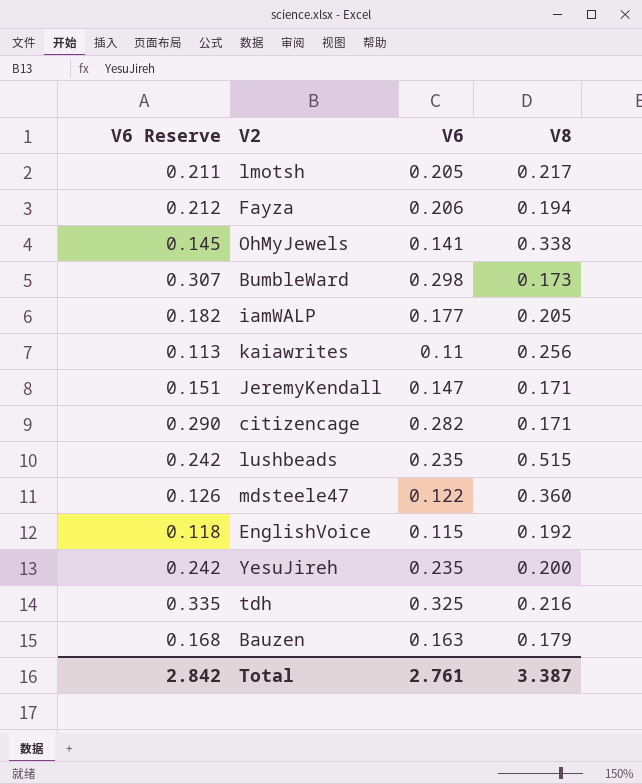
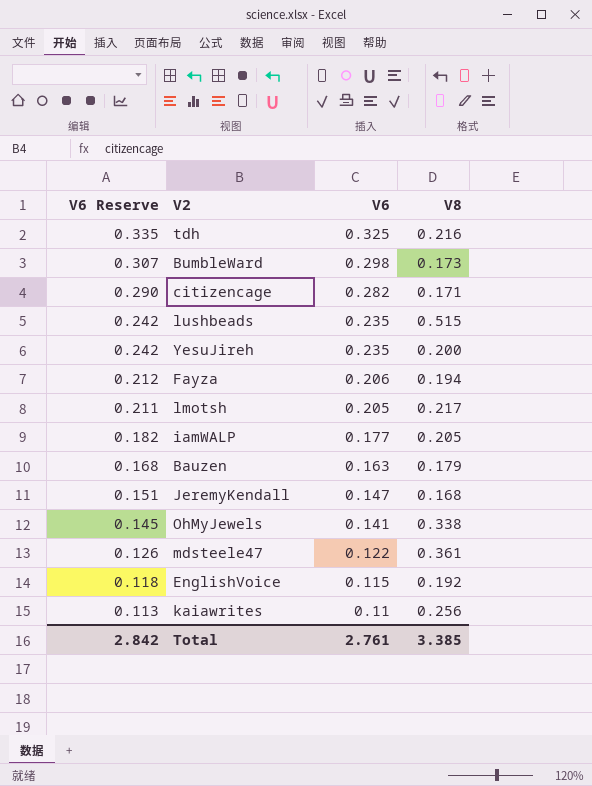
row order: none -> V6 Reserve descending
JeremyKendall | V8: 0.171 -> 0.168
mdsteele47 | V8: 0.360 -> 0.361
Total | V8: 3.387 -> 3.385

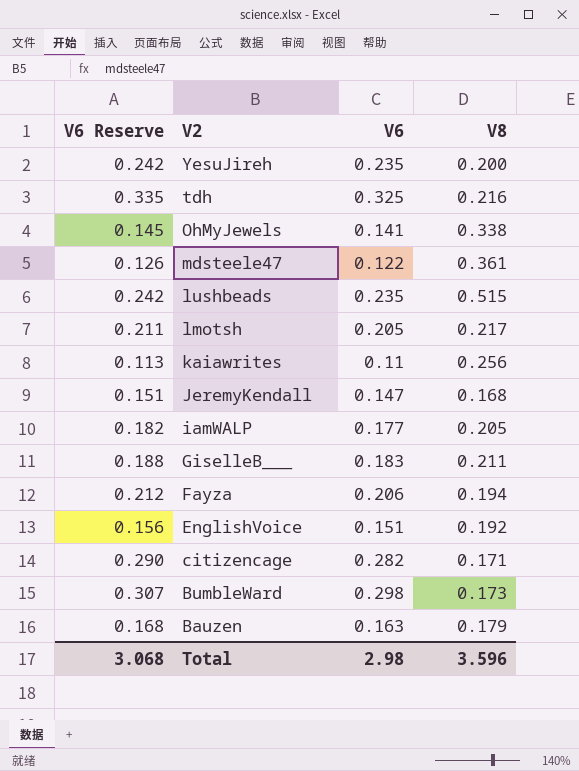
row order: V6 Reserve descending -> V2 descending
row GiselleB___: none -> 0.188 | 0.183 | 0.211
EnglishVoice | V6 Reserve: 0.118 -> 0.156
EnglishVoice | V6: 0.115 -> 0.151
Total | V6 Reserve: 2.842 -> 3.068
Total | V6: 2.761 -> 2.98
Total | V8: 3.385 -> 3.596

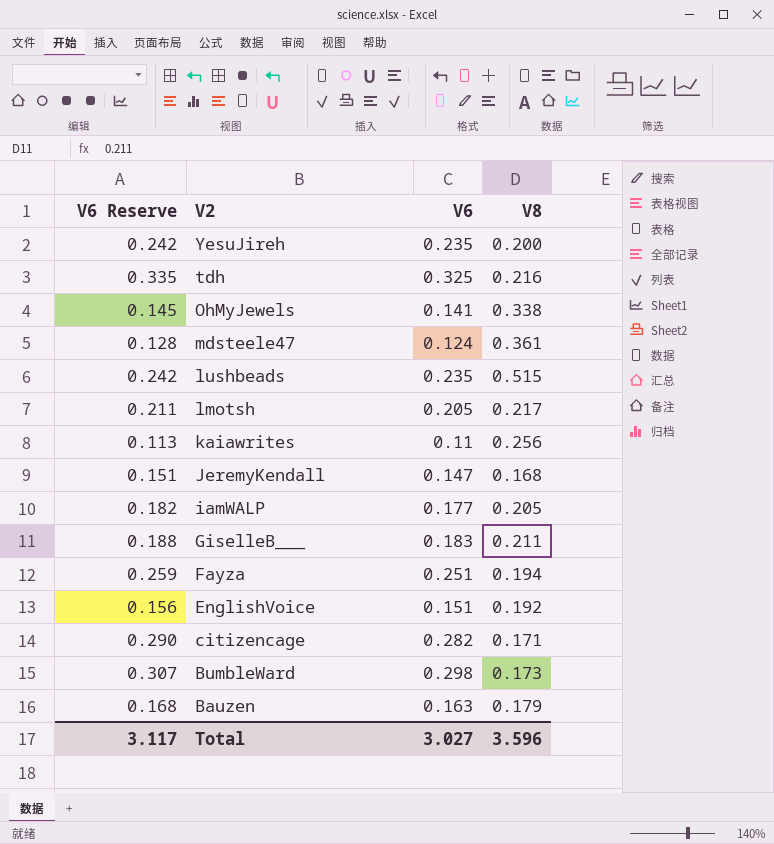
mdsteele47 | V6 Reserve: 0.126 -> 0.128
mdsteele47 | V6: 0.122 -> 0.124
Fayza | V6 Reserve: 0.212 -> 0.259
Fayza | V6: 0.206 -> 0.251
Total | V6 Reserve: 3.068 -> 3.117
Total | V6: 2.98 -> 3.027

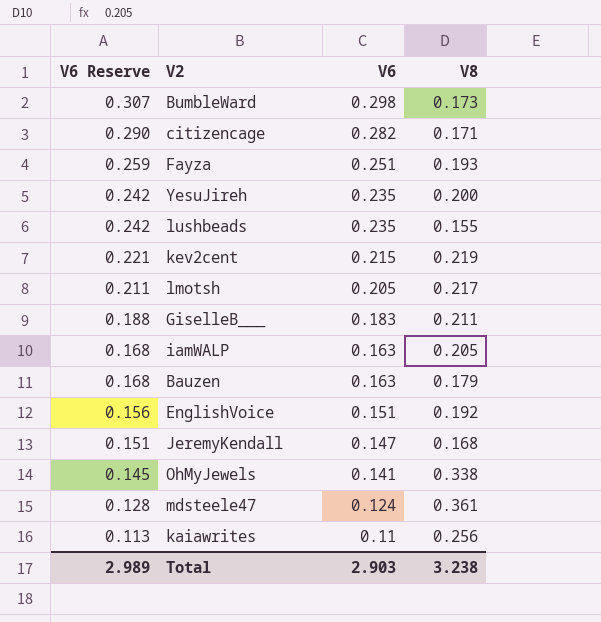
row order: V2 descending -> V6 Reserve descending
row tdh: 0.335 | 0.325 | 0.216 -> none
Fayza | V8: 0.194 -> 0.193
lushbeads | V8: 0.515 -> 0.155
row kev2cent: none -> 0.221 | 0.215 | 0.219
iamWALP | V6 Reserve: 0.182 -> 0.168
iamWALP | V6: 0.177 -> 0.163
Total | V6 Reserve: 3.117 -> 2.989
Total | V6: 3.027 -> 2.903
Total | V8: 3.596 -> 3.238

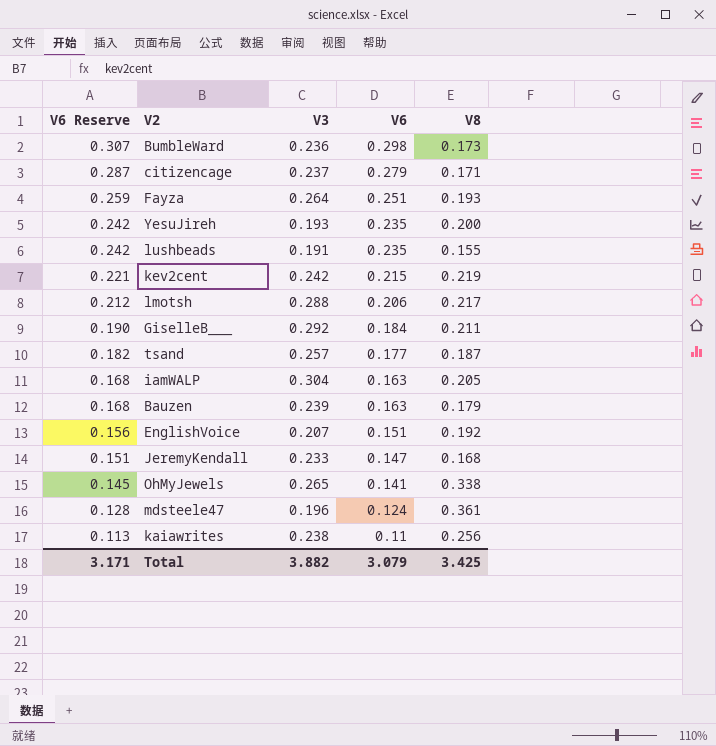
column V3 | position: none -> 3
citizencage | V6 Reserve: 0.290 -> 0.287
citizencage | V6: 0.282 -> 0.279
lmotsh | V6 Reserve: 0.211 -> 0.212
lmotsh | V6: 0.205 -> 0.206
GiselleB___ | V6 Reserve: 0.188 -> 0.190
GiselleB___ | V6: 0.183 -> 0.184
row tsand: none -> 0.182 | 0.257 | 0.177 | 0.187
Total | V6 Reserve: 2.989 -> 3.171
Total | V6: 2.903 -> 3.079
Total | V8: 3.238 -> 3.425

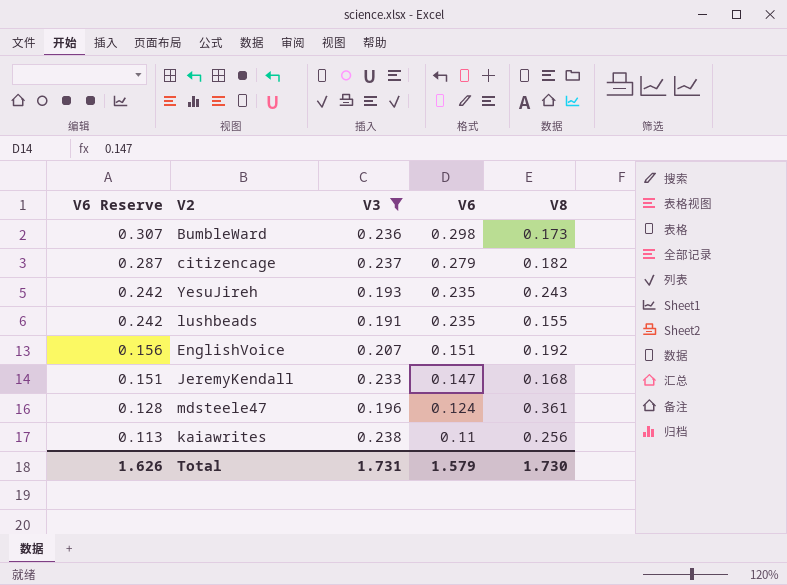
filter: none -> V3 <= 0.238
citizencage | V8: 0.171 -> 0.182
YesuJireh | V8: 0.200 -> 0.243
Total | V6 Reserve: 3.171 -> 1.626
Total | V3: 3.882 -> 1.731
Total | V6: 3.079 -> 1.579
Total | V8: 3.425 -> 1.730

